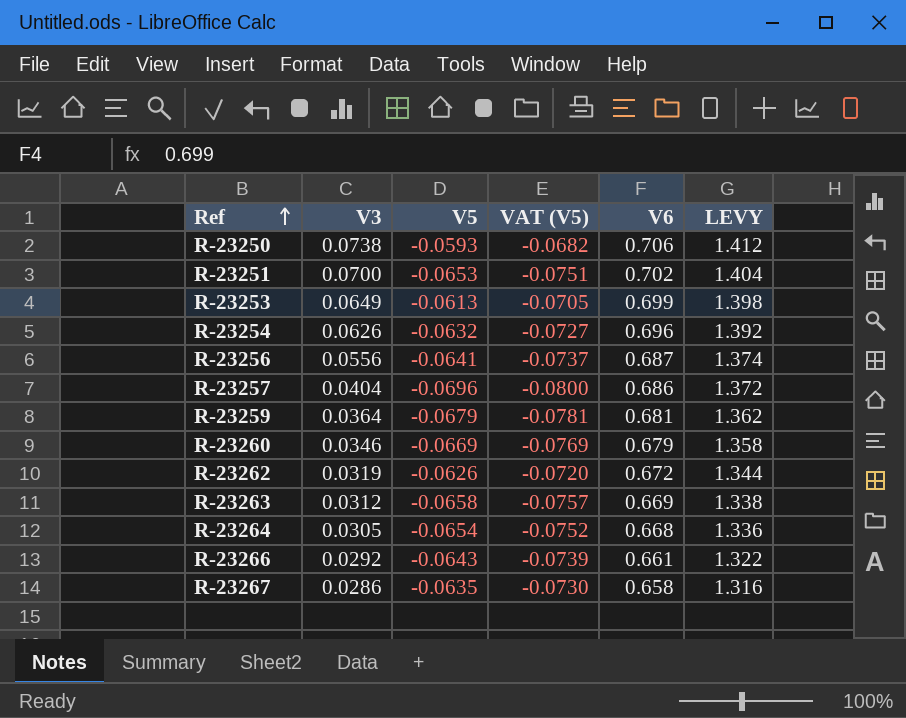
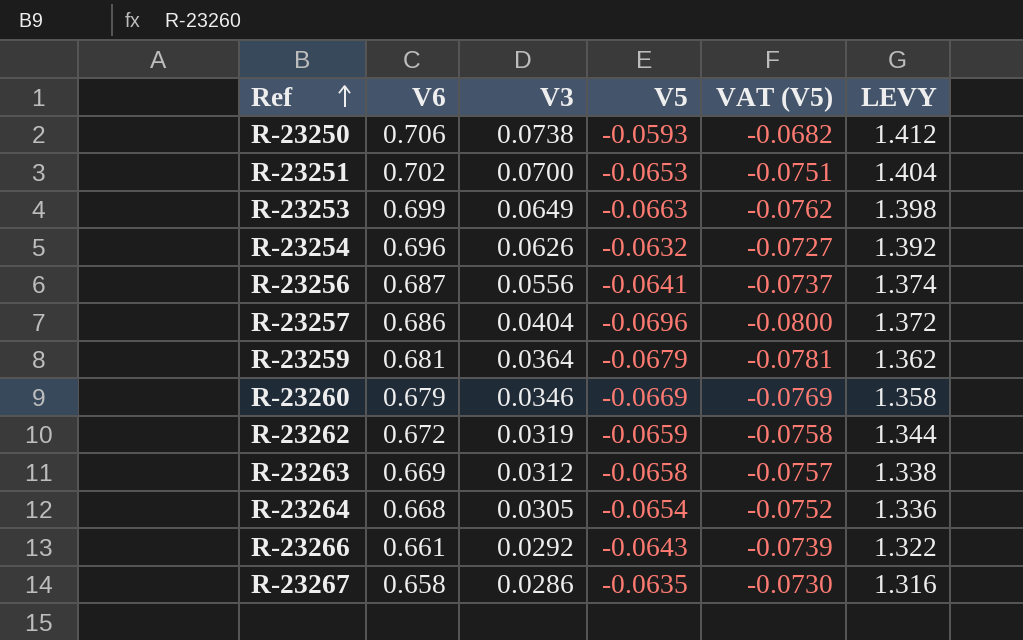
column V6 | position: 5 -> 2
R-23253 | V5: -0.0613 -> -0.0663
R-23253 | VAT (V5): -0.0705 -> -0.0762
R-23262 | V5: -0.0626 -> -0.0659
R-23262 | VAT (V5): -0.0720 -> -0.0758

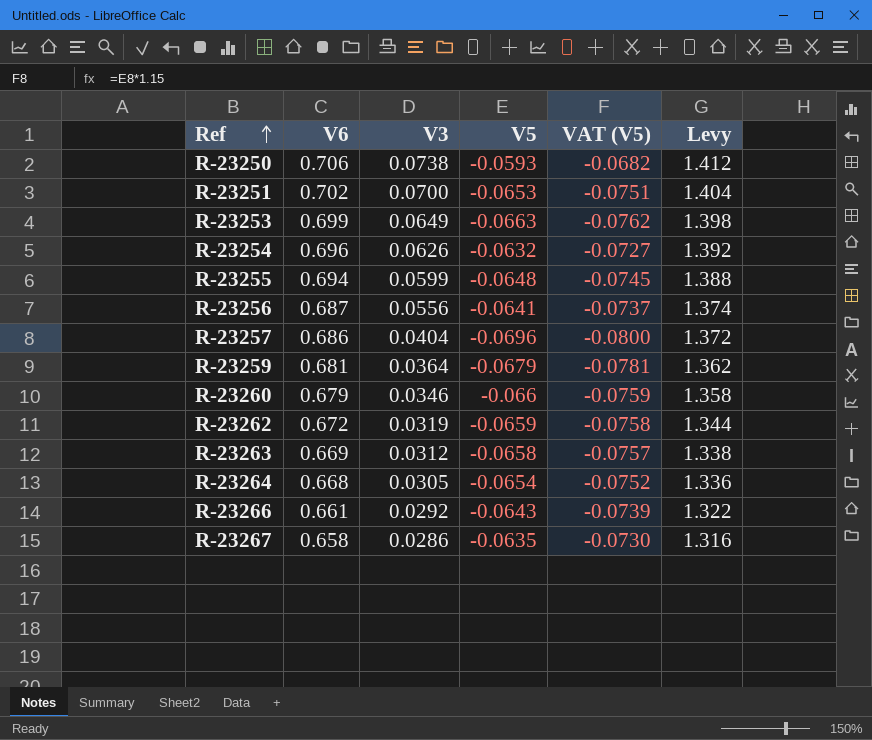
column name: LEVY -> Levy
row R-23255: none -> 0.694 | 0.0599 | -0.0648 | -0.0745 | 1.388
R-23260 | V5: -0.0669 -> -0.066
R-23260 | VAT (V5): -0.0769 -> -0.0759

